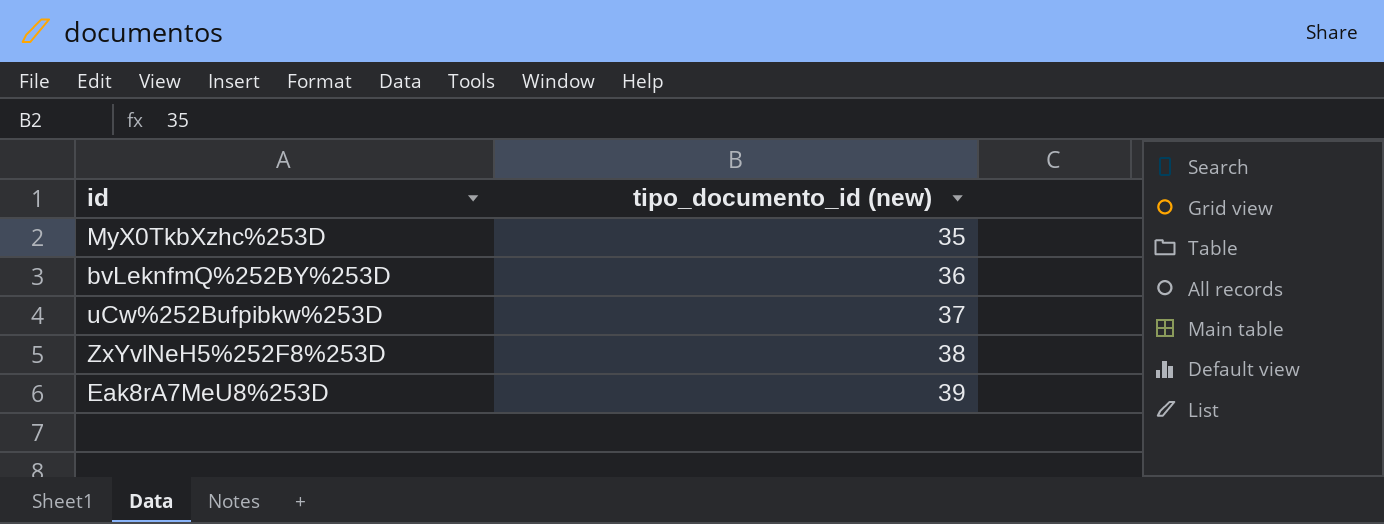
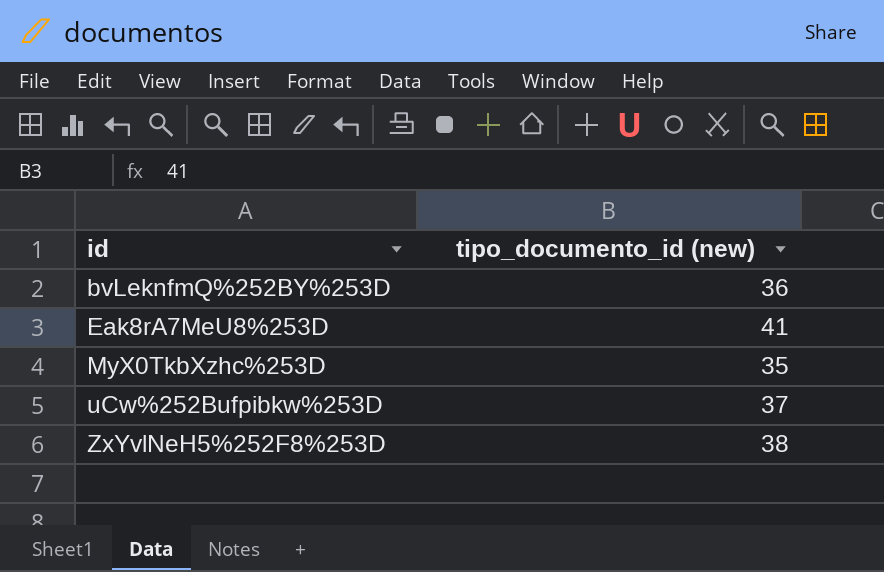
row order: tipo_documento_id (new) ascending -> id ascending
Eak8rA7MeU8%253D | tipo_documento_id (new): 39 -> 41

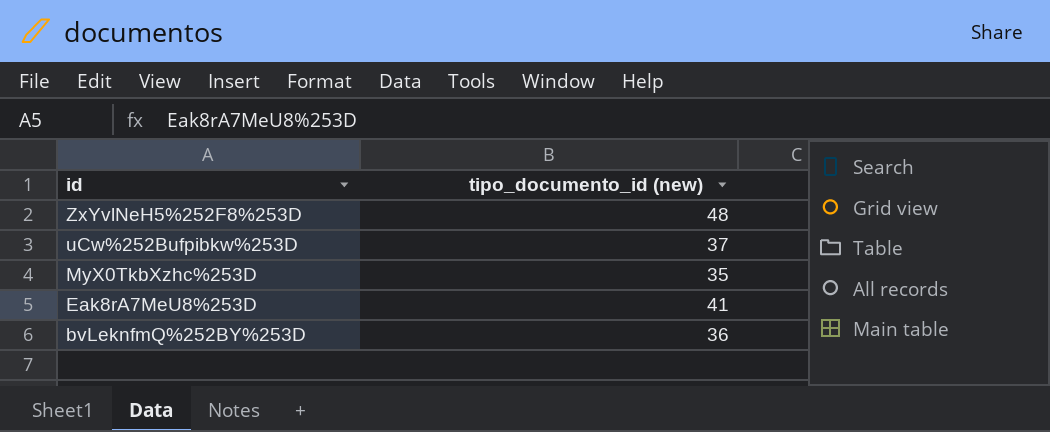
row order: id ascending -> id descending
ZxYvlNeH5%252F8%253D | tipo_documento_id (new): 38 -> 48

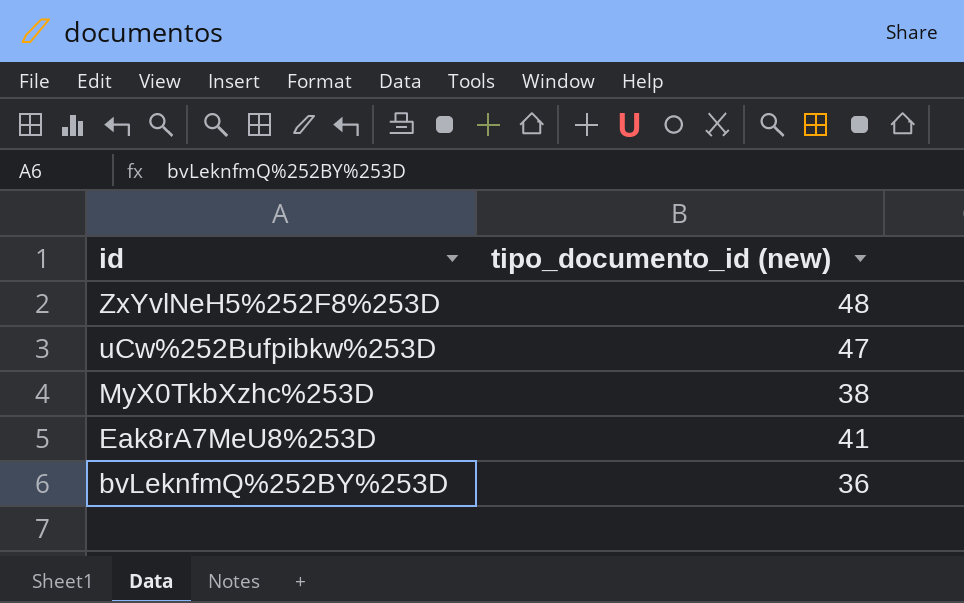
uCw%252Bufpibkw%253D | tipo_documento_id (new): 37 -> 47
MyX0TkbXzhc%253D | tipo_documento_id (new): 35 -> 38

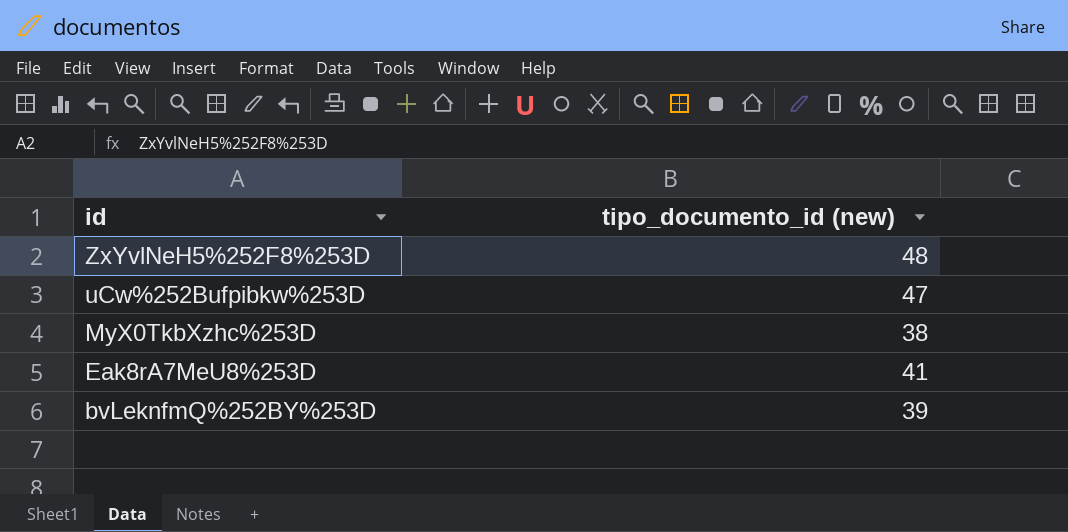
bvLeknfmQ%252BY%253D | tipo_documento_id (new): 36 -> 39

